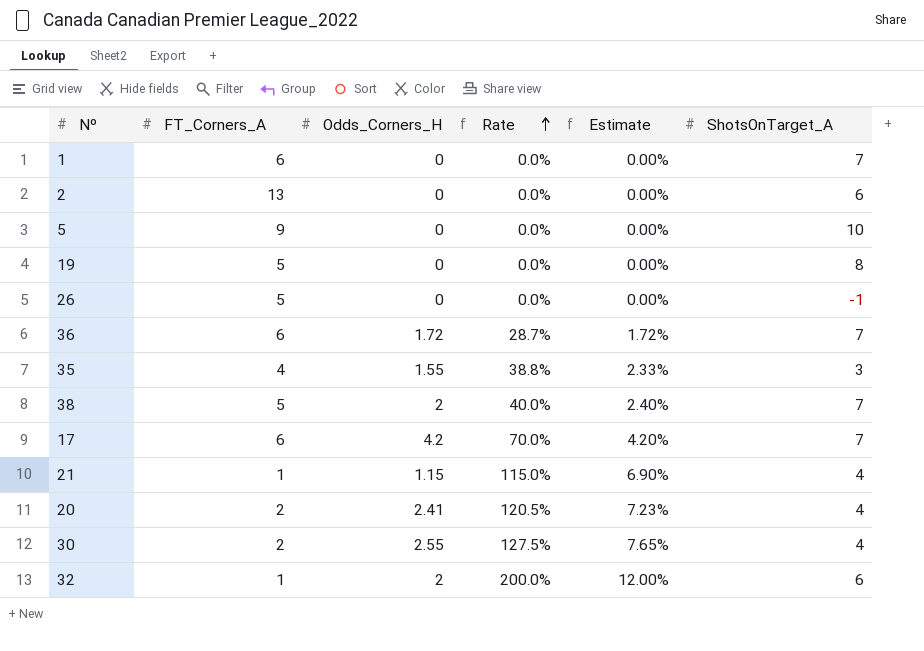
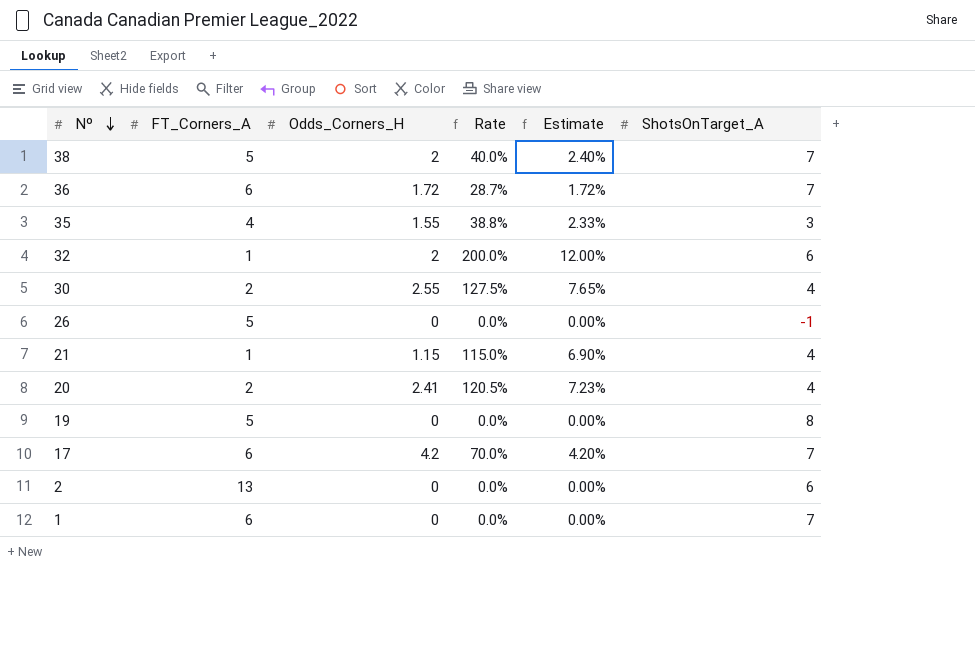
row order: Rate ascending -> Nº descending
row 5: 9 | 0 | 0.0% | 0.00% | 10 -> none

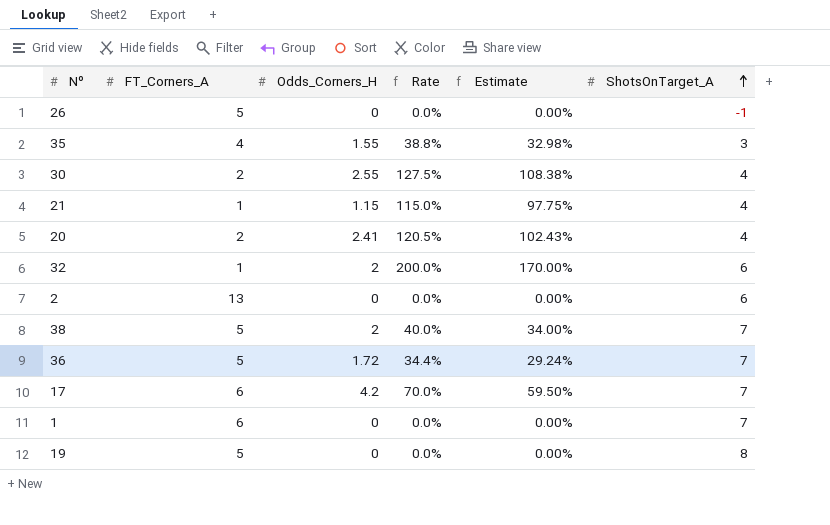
row order: Nº descending -> ShotsOnTarget_A ascending
column Estimate | formula: [Rate] * 0.06 -> [Rate] * 0.85
36 | FT_Corners_A: 6 -> 5
36 | Rate: 28.7% -> 34.4%

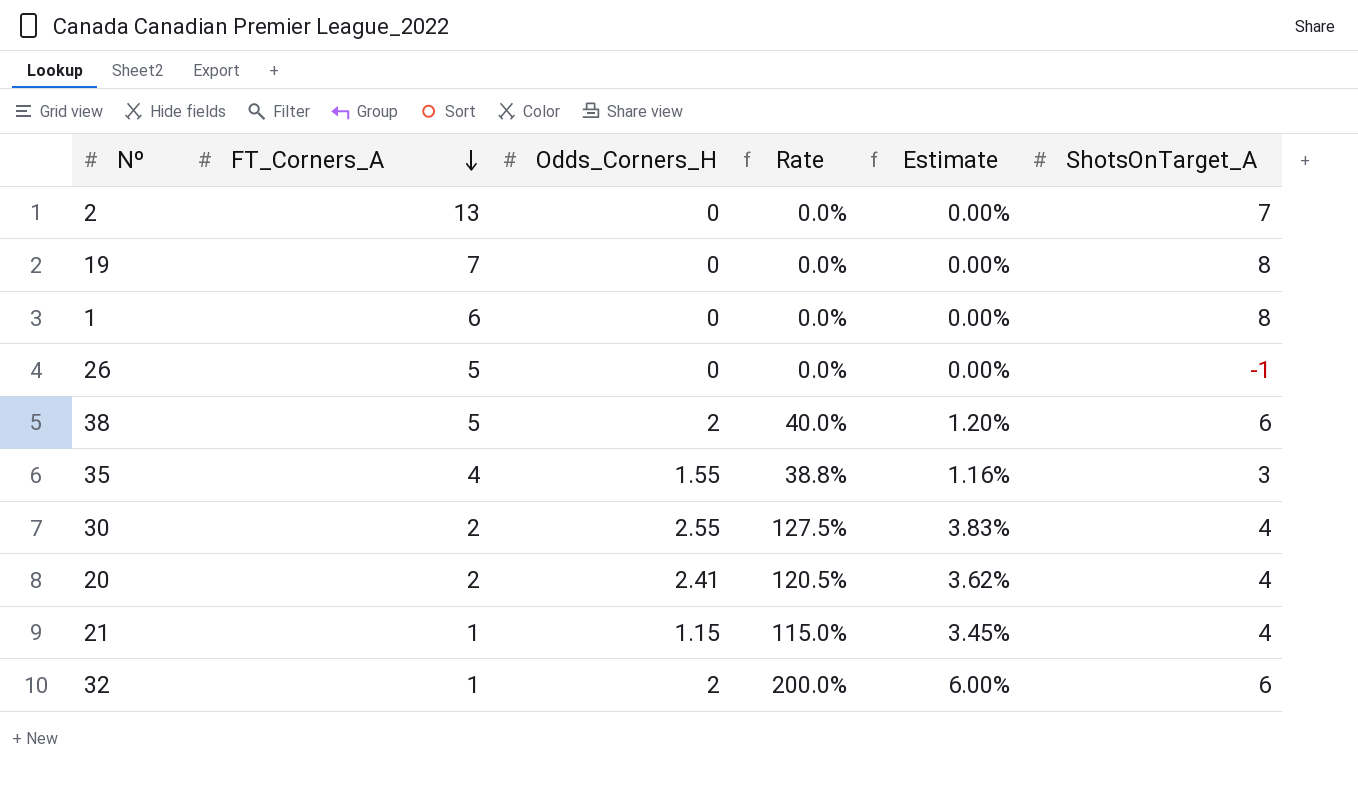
row order: ShotsOnTarget_A ascending -> FT_Corners_A descending
column Estimate | formula: [Rate] * 0.85 -> [Rate] * 0.03
row 36: 5 | 1.72 | 34.4% | 29.24% | 7 -> none
row 17: 6 | 4.2 | 70.0% | 59.50% | 7 -> none
2 | ShotsOnTarget_A: 6 -> 7
19 | FT_Corners_A: 5 -> 7
1 | ShotsOnTarget_A: 7 -> 8
38 | ShotsOnTarget_A: 7 -> 6

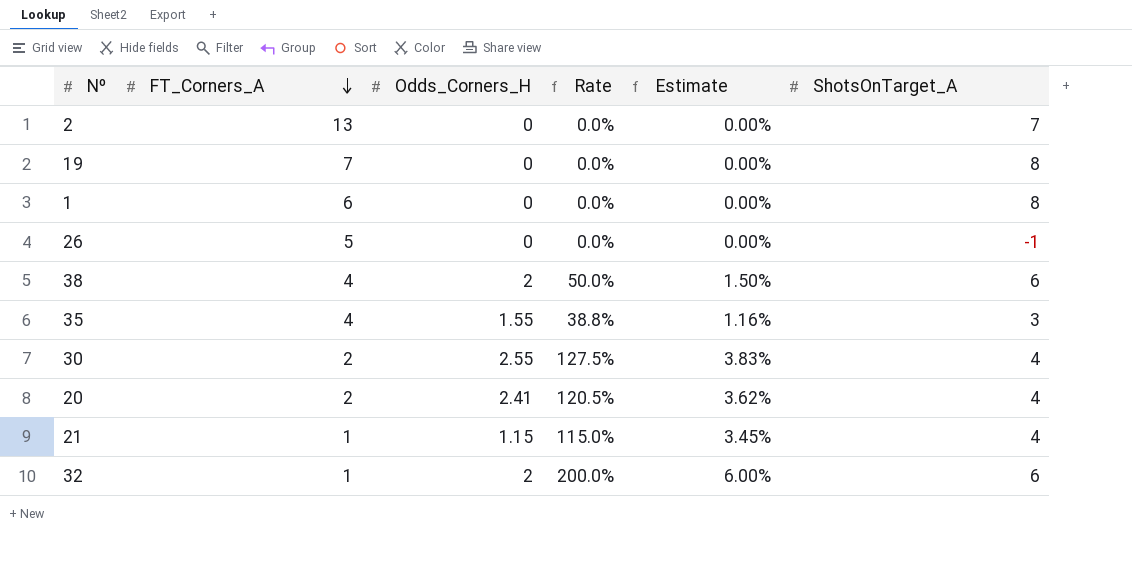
38 | FT_Corners_A: 5 -> 4
38 | Rate: 40.0% -> 50.0%
38 | Estimate: 1.20% -> 1.50%

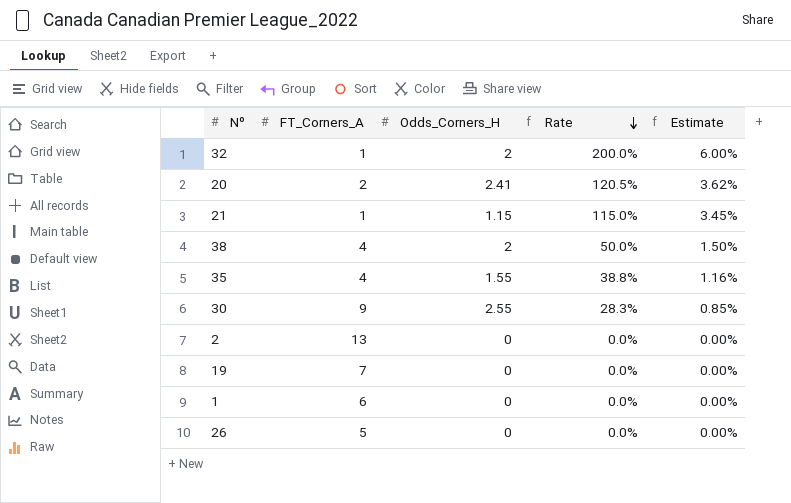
row order: FT_Corners_A descending -> Rate descending
column ShotsOnTarget_A | position: 6 -> none
30 | FT_Corners_A: 2 -> 9
30 | Rate: 127.5% -> 28.3%
30 | Estimate: 3.83% -> 0.85%

